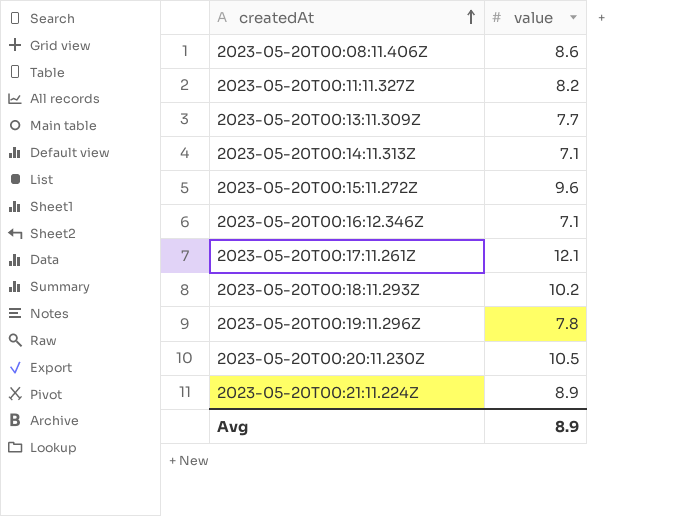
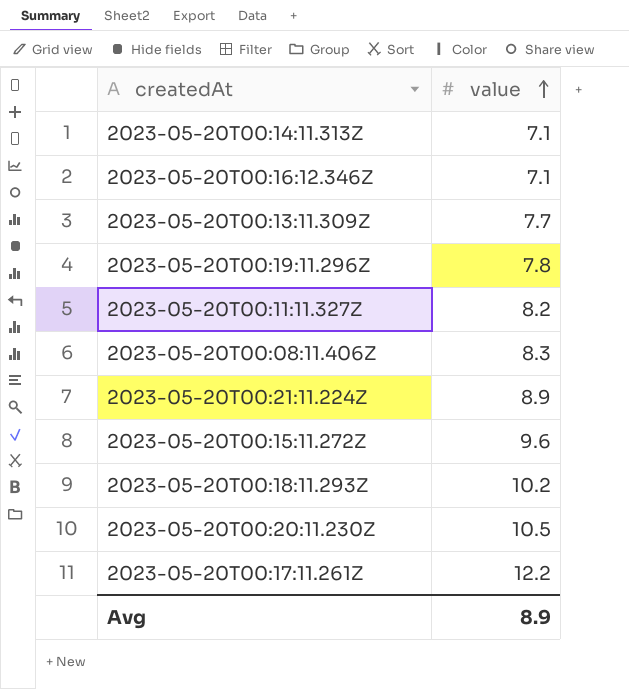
row order: createdAt ascending -> value ascending
2023-05-20T00:08:11.406Z | value: 8.6 -> 8.3
2023-05-20T00:17:11.261Z | value: 12.1 -> 12.2

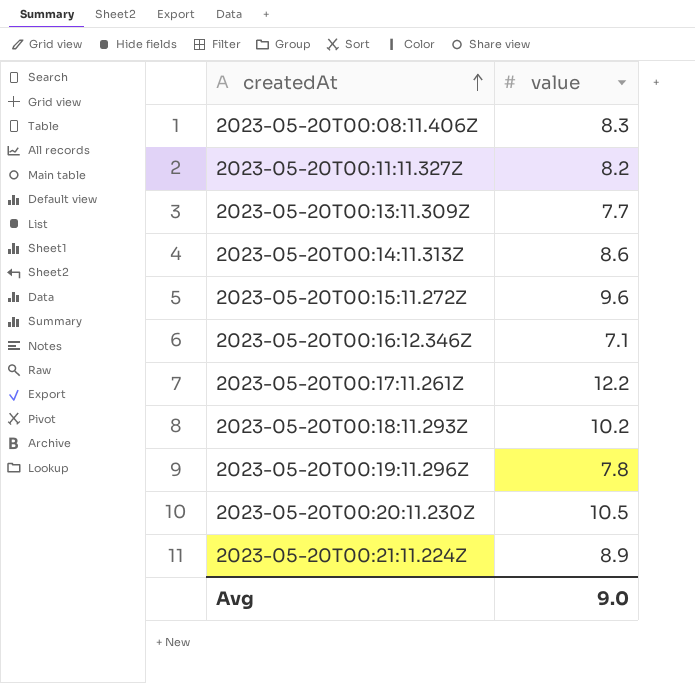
row order: value ascending -> createdAt ascending
2023-05-20T00:14:11.313Z | value: 7.1 -> 8.6
Avg | value: 8.9 -> 9.0

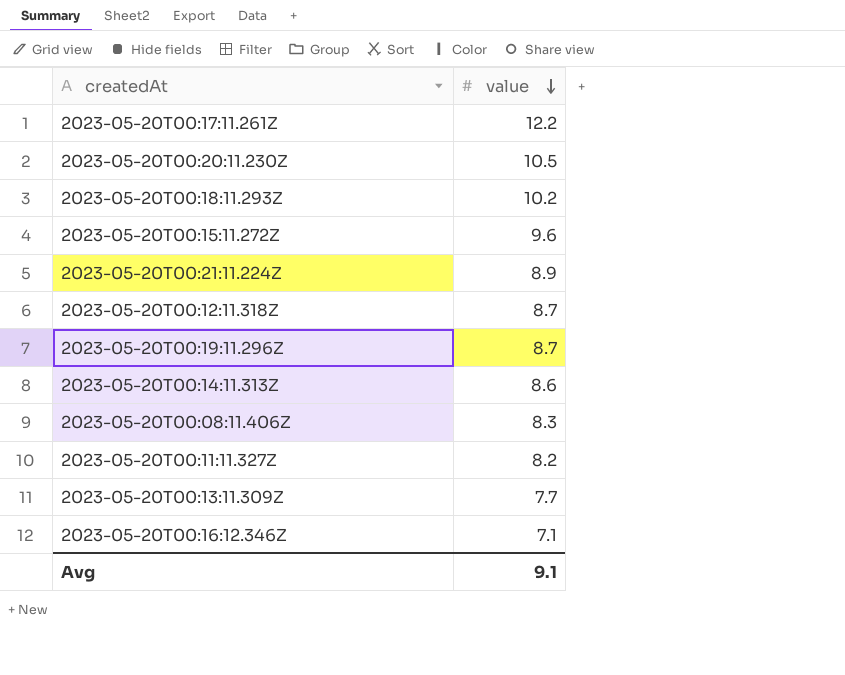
row order: createdAt ascending -> value descending
row 2023-05-20T00:12:11.318Z: none -> 8.7
2023-05-20T00:19:11.296Z | value: 7.8 -> 8.7
Avg | value: 9.0 -> 9.1

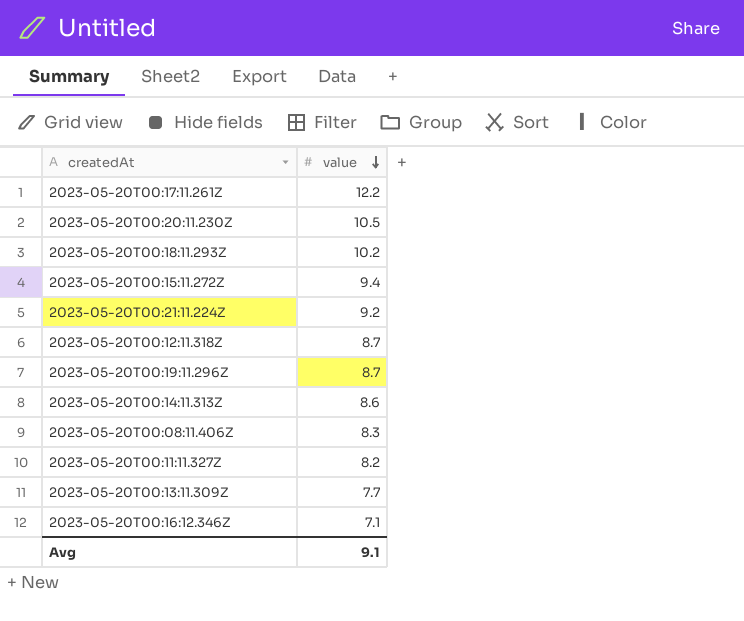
2023-05-20T00:15:11.272Z | value: 9.6 -> 9.4
2023-05-20T00:21:11.224Z | value: 8.9 -> 9.2

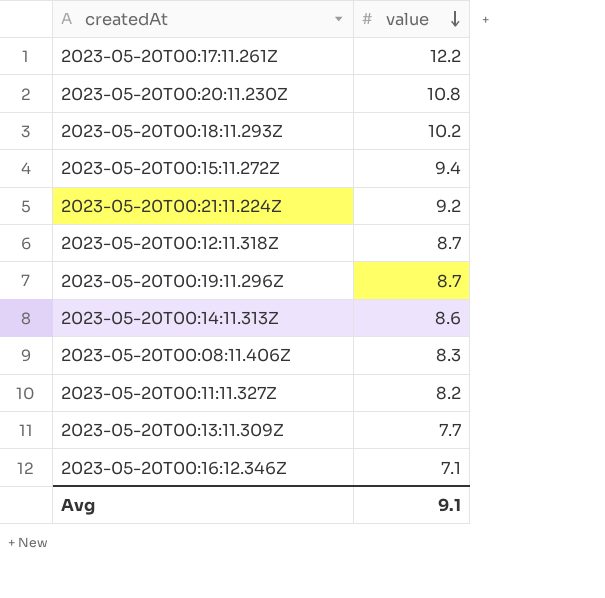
2023-05-20T00:20:11.230Z | value: 10.5 -> 10.8

